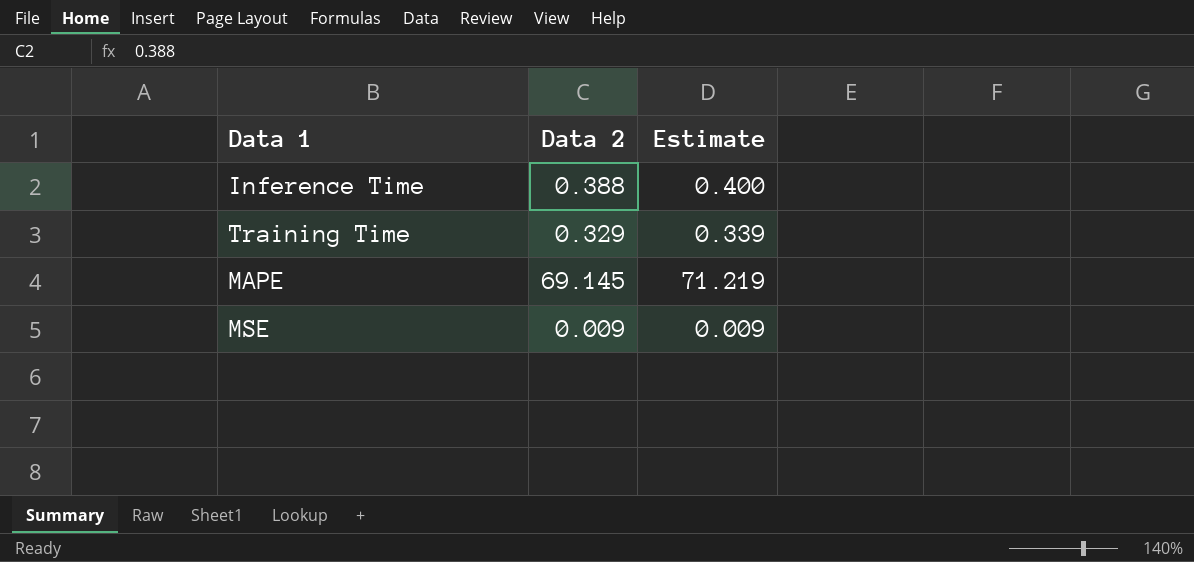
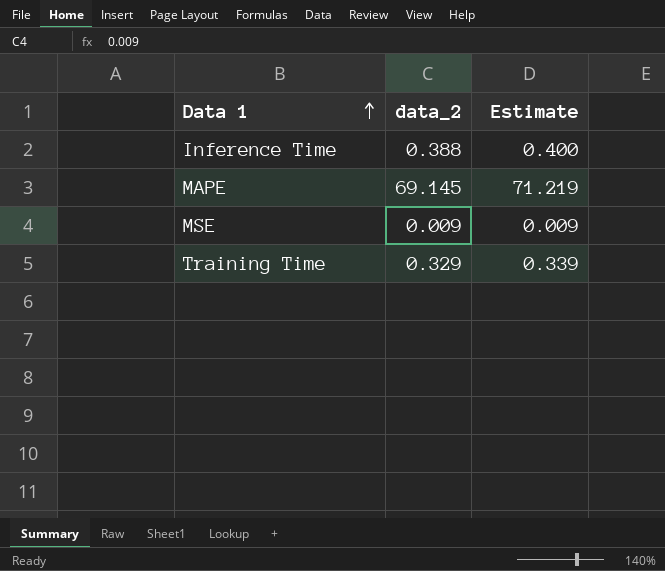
row order: none -> Data 1 ascending
column name: Data 2 -> data_2

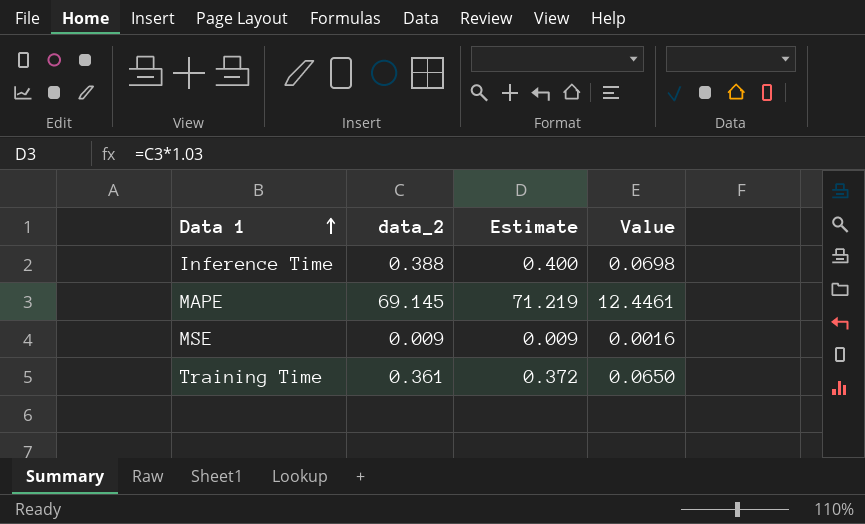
column Value | formula: none -> [data_2] * 0.18
Training Time | data_2: 0.329 -> 0.361
Training Time | Estimate: 0.339 -> 0.372

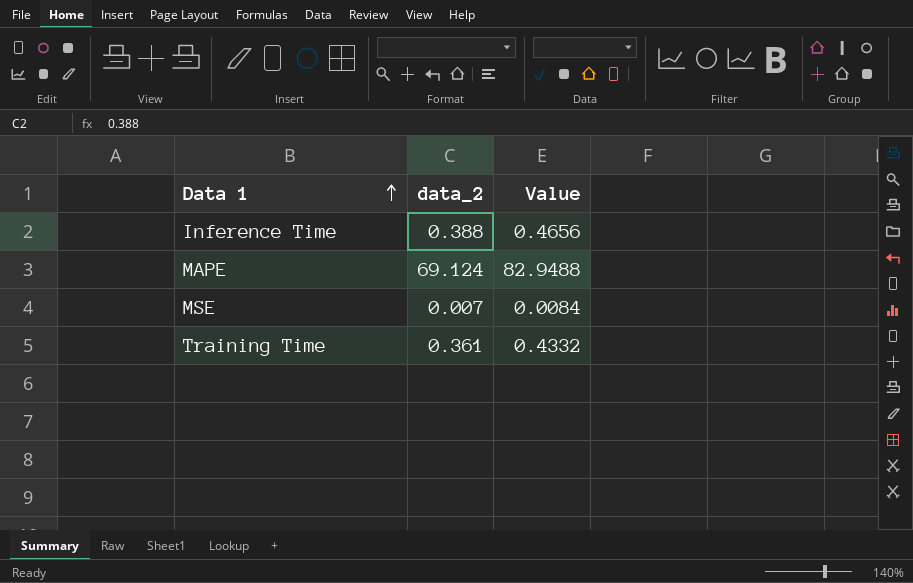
column Estimate | formula: [data_2] * 1.03 -> none
column Value | formula: [data_2] * 0.18 -> [data_2] * 1.2
MAPE | data_2: 69.145 -> 69.124
MSE | data_2: 0.009 -> 0.007

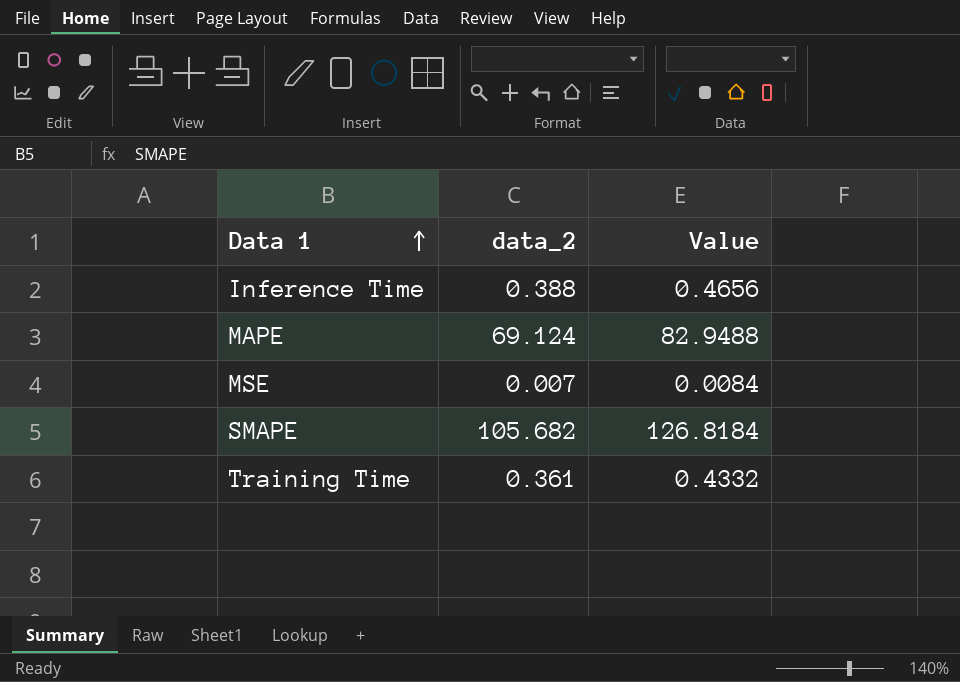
row SMAPE: none -> 105.682 | 126.8184

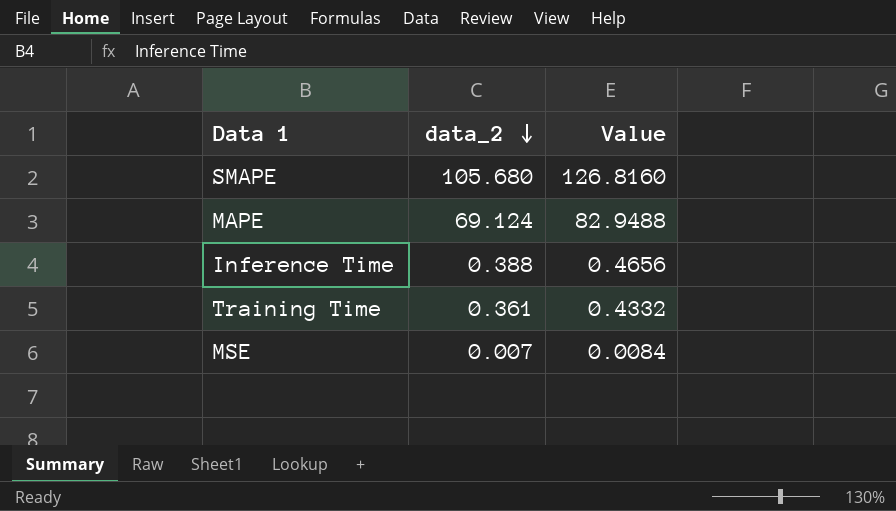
row order: Data 1 ascending -> data_2 descending
SMAPE | data_2: 105.682 -> 105.680
SMAPE | Value: 126.8184 -> 126.8160

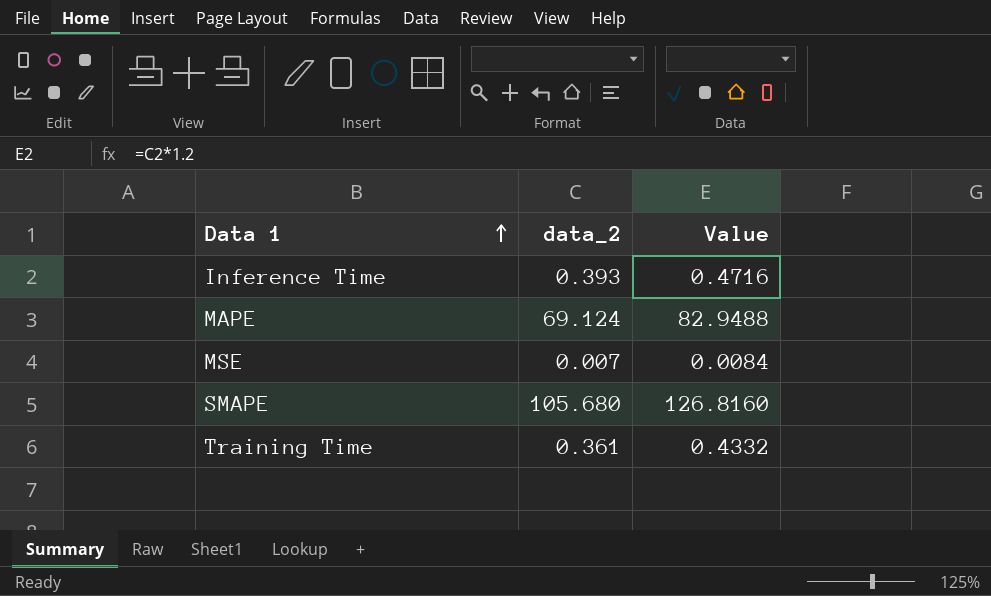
row order: data_2 descending -> Data 1 ascending
Inference Time | data_2: 0.388 -> 0.393
Inference Time | Value: 0.4656 -> 0.4716

